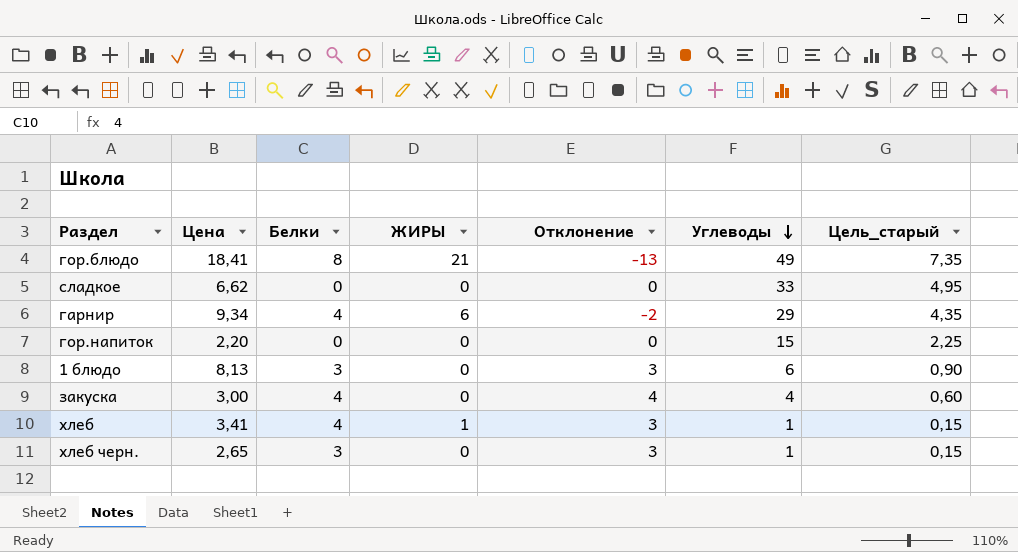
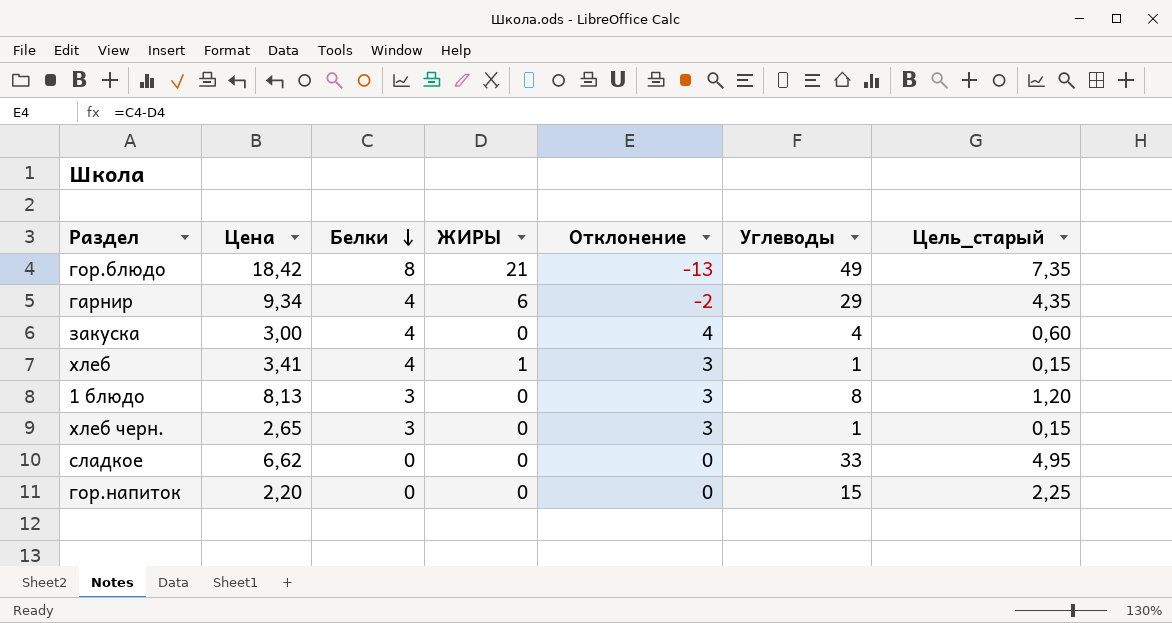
row order: Углеводы descending -> Белки descending
гор.блюдо | Цена: 18,41 -> 18,42
1 блюдо | Углеводы: 6 -> 8
1 блюдо | Цель_старый: 0,90 -> 1,20

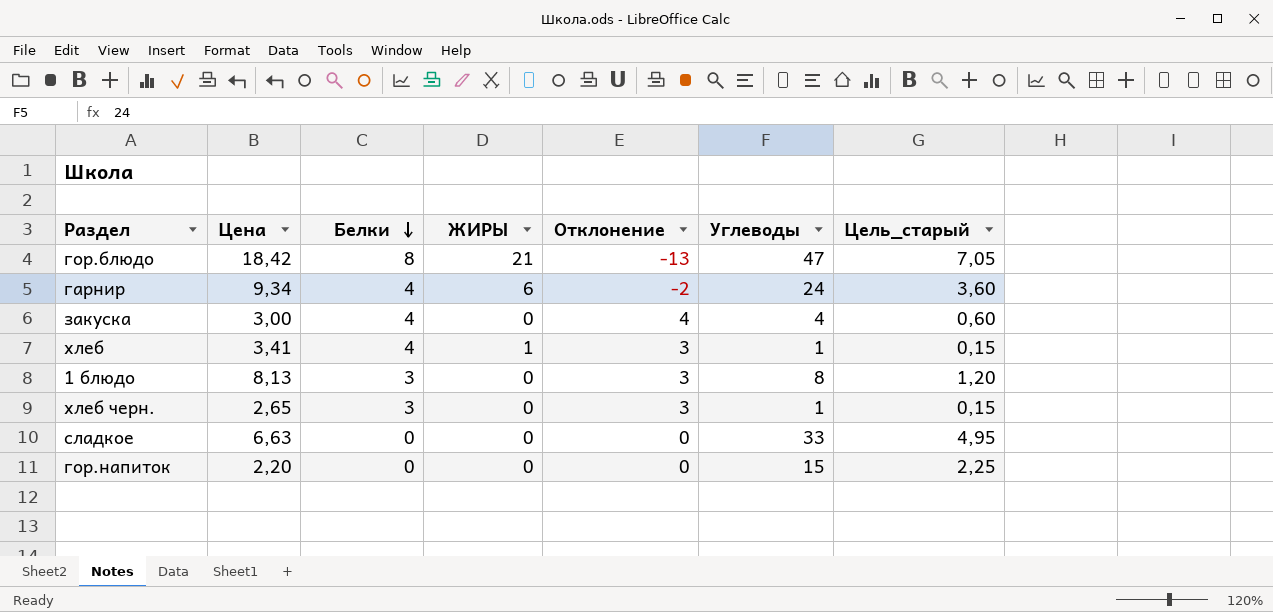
гор.блюдо | Углеводы: 49 -> 47
гор.блюдо | Цель_старый: 7,35 -> 7,05
гарнир | Углеводы: 29 -> 24
гарнир | Цель_старый: 4,35 -> 3,60
сладкое | Цена: 6,62 -> 6,63

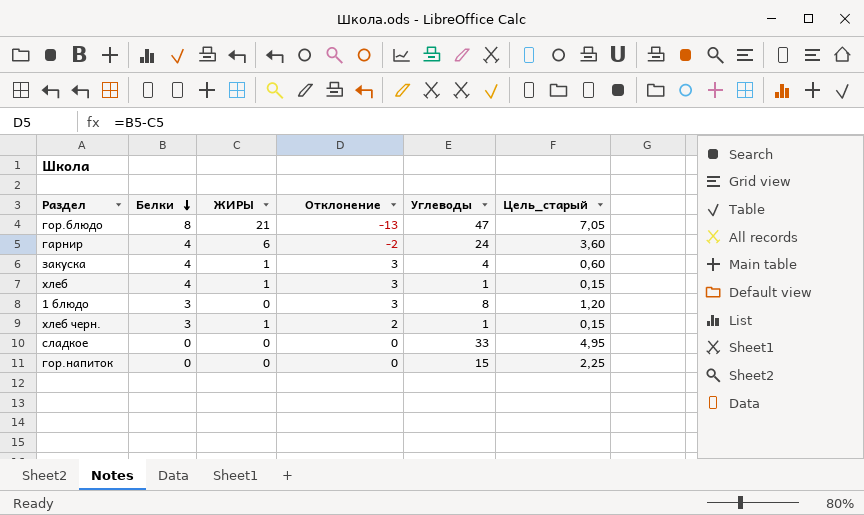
column Цена | position: 2 -> none
закуска | ЖИРЫ: 0 -> 1
закуска | Отклонение: 4 -> 3
хлеб черн. | ЖИРЫ: 0 -> 1
хлеб черн. | Отклонение: 3 -> 2

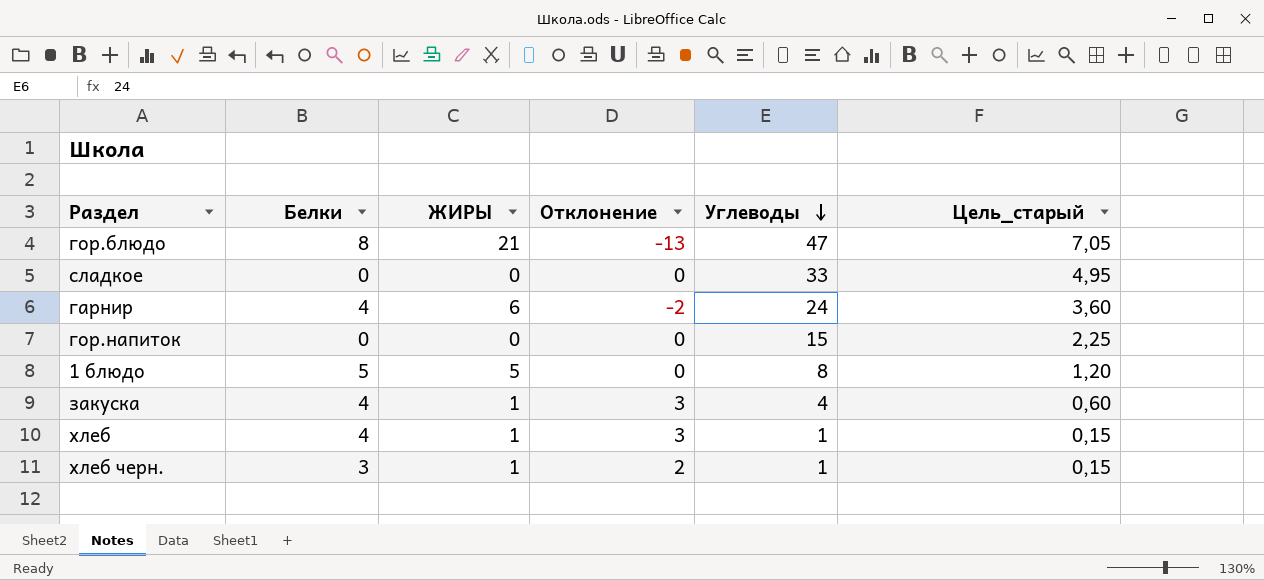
row order: Белки descending -> Углеводы descending
1 блюдо | Белки: 3 -> 5
1 блюдо | ЖИРЫ: 0 -> 5
1 блюдо | Отклонение: 3 -> 0

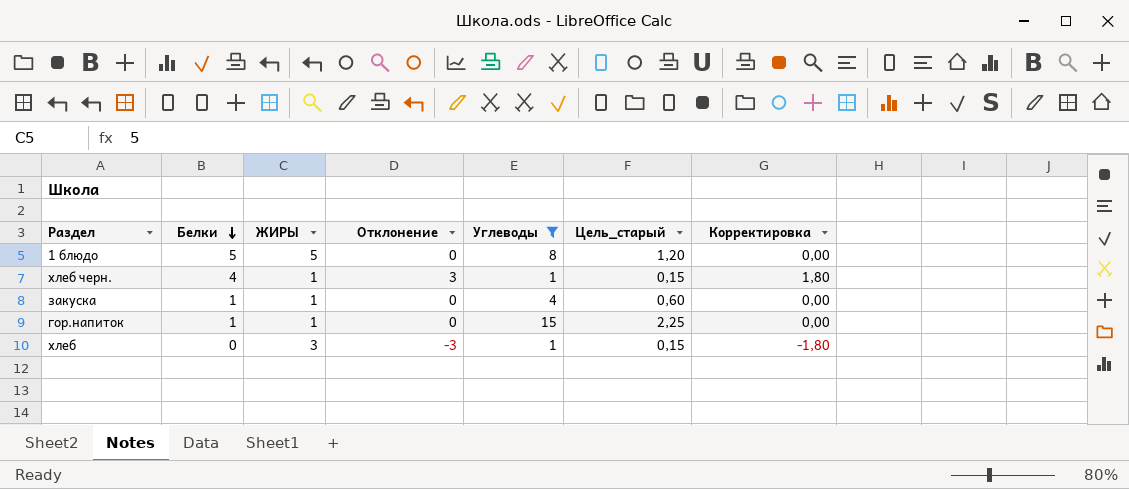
filter: none -> Углеводы <= 15
row order: Углеводы descending -> Белки descending
column Корректировка | formula: none -> [Отклонение] * 0,6
хлеб черн. | Белки: 3 -> 4
хлеб черн. | Отклонение: 2 -> 3
закуска | Белки: 4 -> 1
закуска | Отклонение: 3 -> 0
гор.напиток | Белки: 0 -> 1
гор.напиток | ЖИРЫ: 0 -> 1
хлеб | Белки: 4 -> 0
хлеб | ЖИРЫ: 1 -> 3
хлеб | Отклонение: 3 -> -3

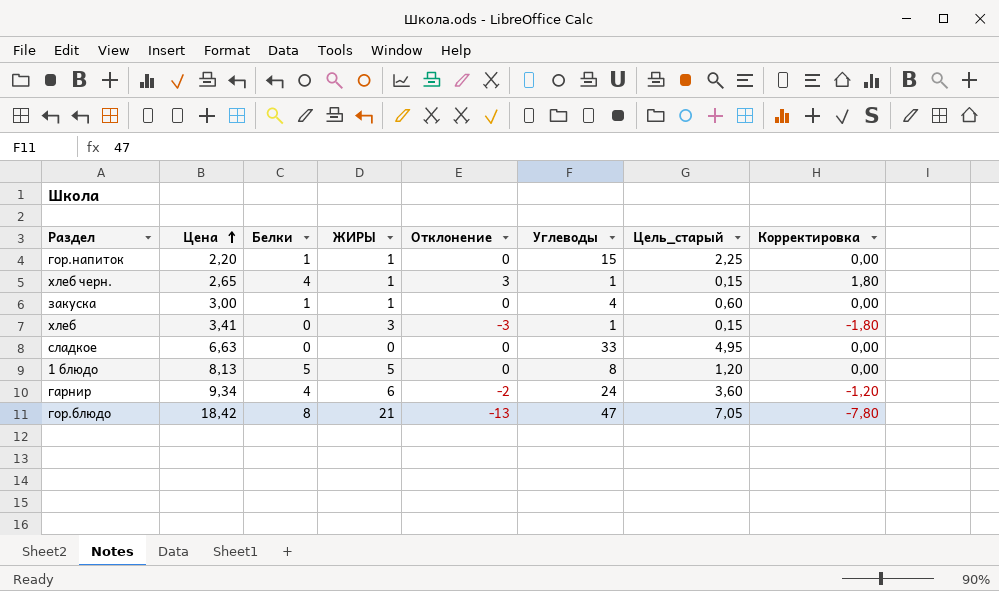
filter: Углеводы <= 15 -> none
row order: Белки descending -> Цена ascending
column Цена | position: none -> 2

